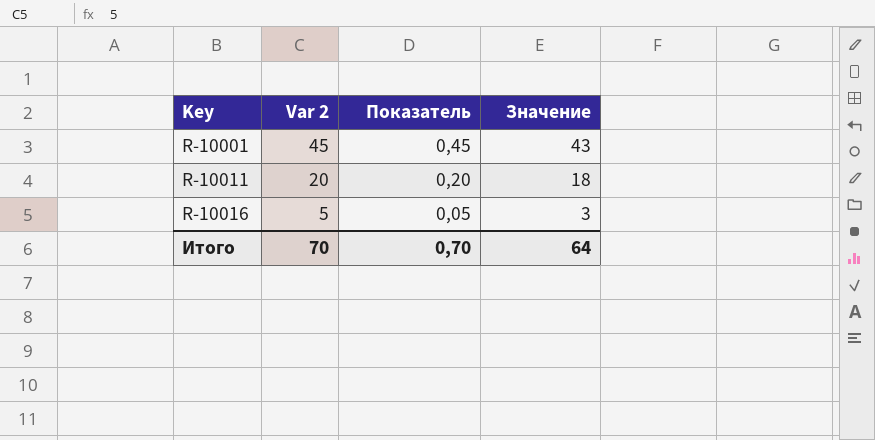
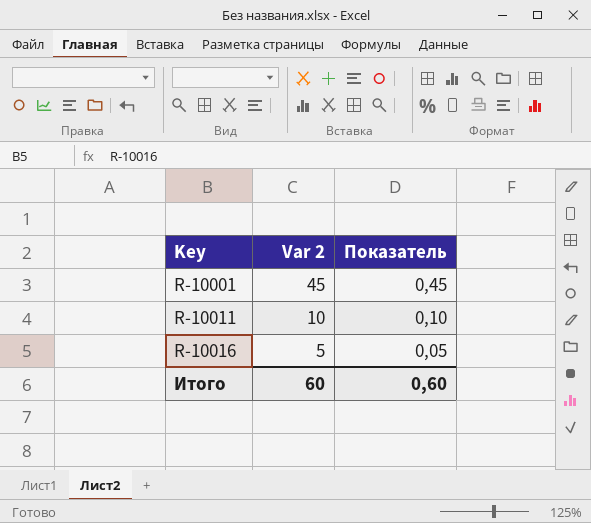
column Значение | formula: [Var 2] - 2 -> none
R-10011 | Var 2: 20 -> 10
R-10011 | Показатель: 0,20 -> 0,10
Итого | Var 2: 70 -> 60
Итого | Показатель: 0,70 -> 0,60

